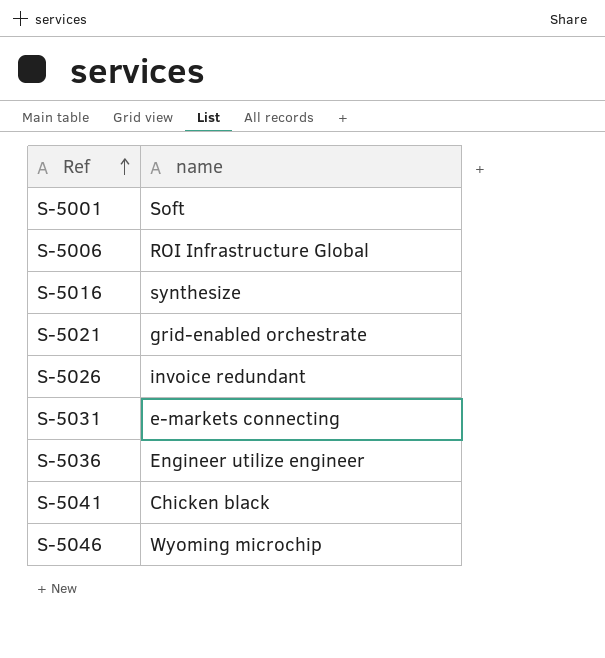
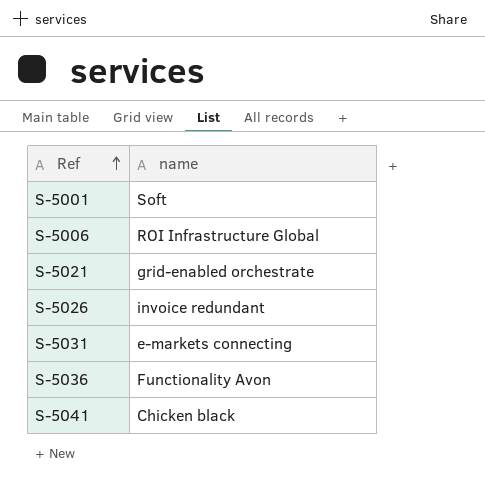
row S-5016: synthesize -> none
row S-5046: Wyoming microchip -> none
S-5036 | name: Engineer utilize engineer -> Functionality Avon

